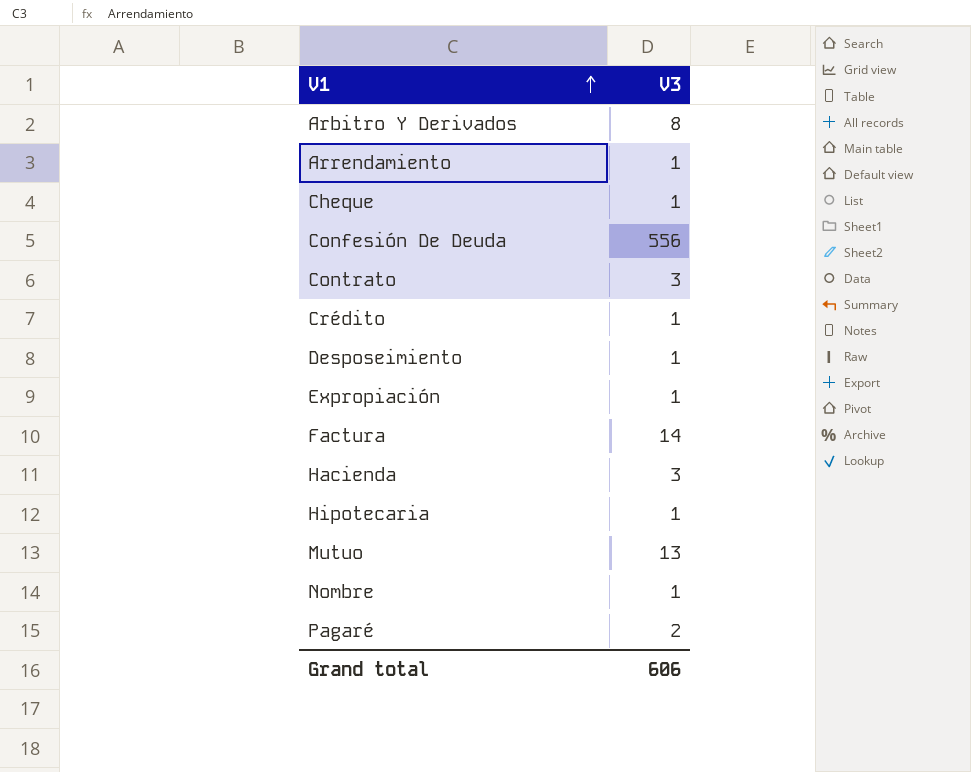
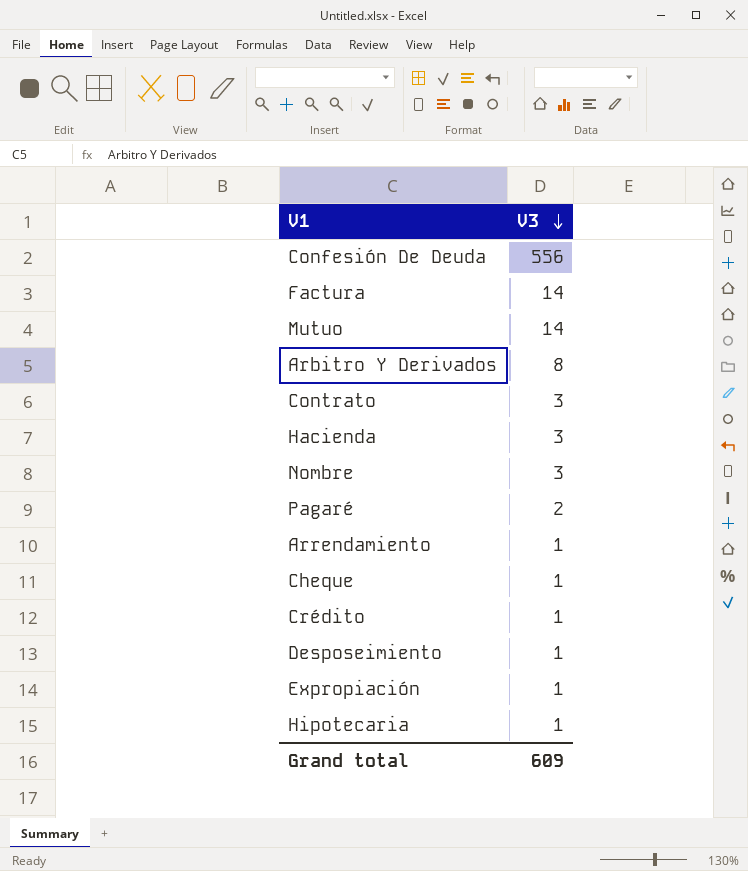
row order: V1 ascending -> V3 descending
Mutuo | V3: 13 -> 14
Nombre | V3: 1 -> 3
Grand total | V3: 606 -> 609

